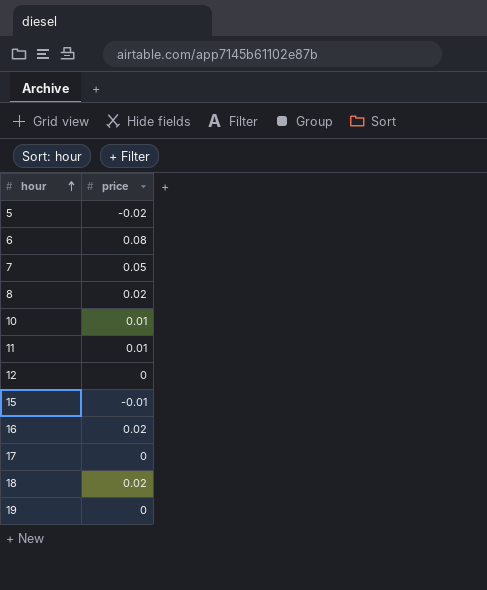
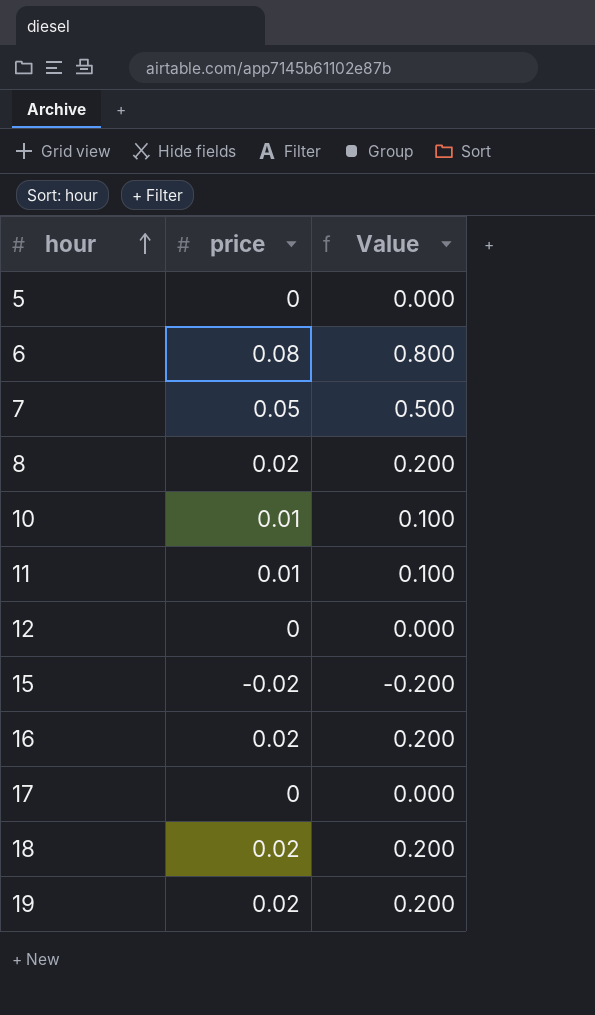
column Value | formula: none -> [price] * 10
5 | price: -0.02 -> 0
15 | price: -0.01 -> -0.02
19 | price: 0 -> 0.02

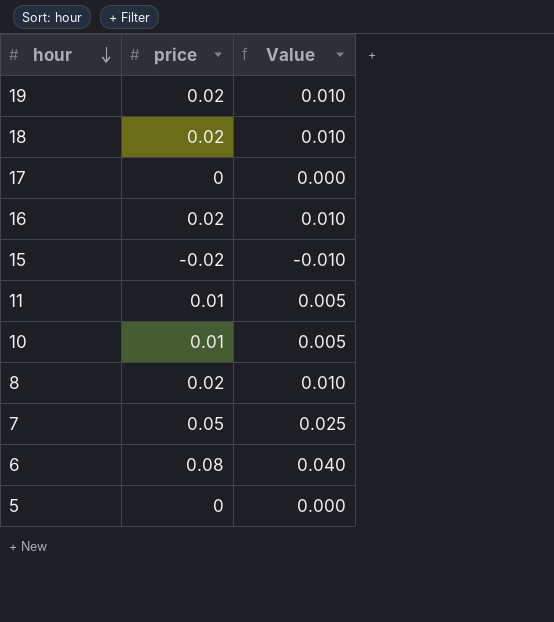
row order: hour ascending -> hour descending
column Value | formula: [price] * 10 -> [price] * 0.5
row 12: 0 | 0.000 -> none

